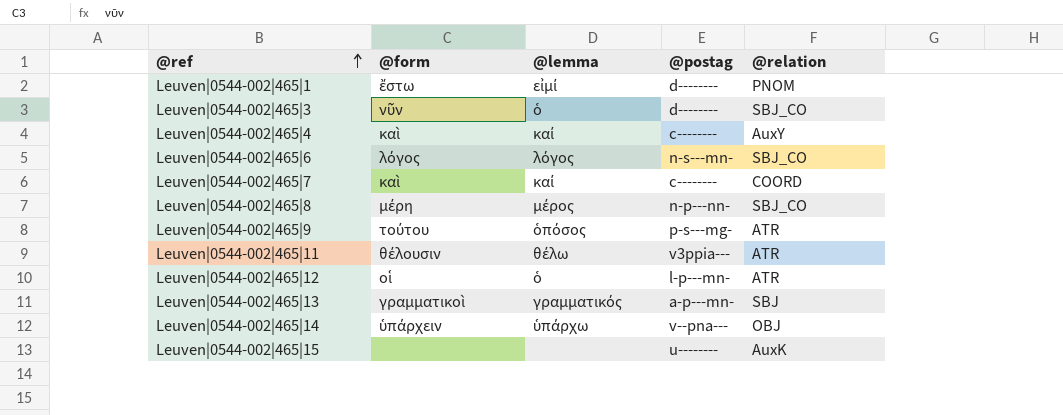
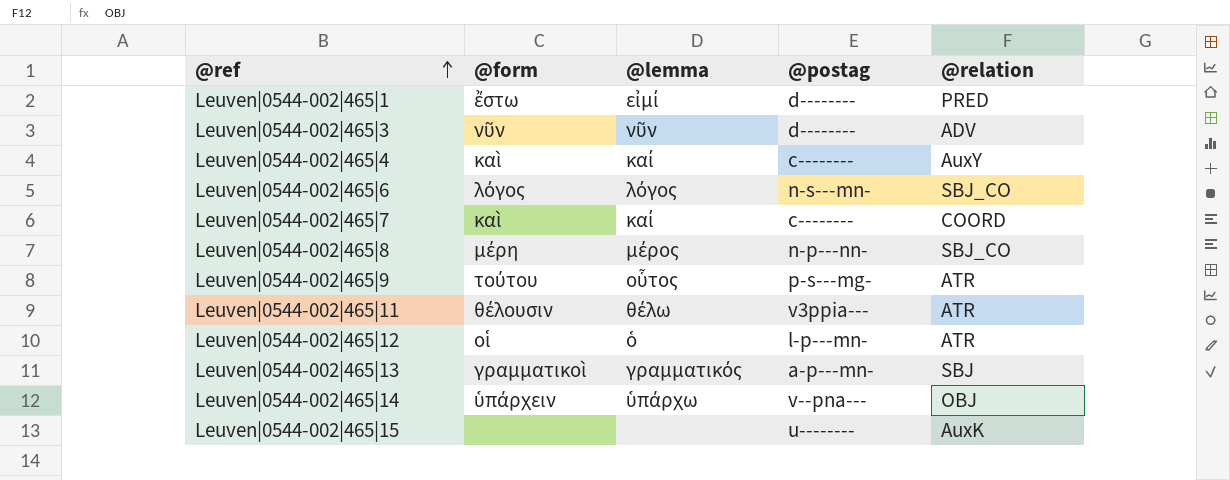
Leuven|0544-002|465|1 | @relation: PNOM -> PRED
Leuven|0544-002|465|3 | @lemma: ὁ -> νῦν
Leuven|0544-002|465|3 | @relation: SBJ_CO -> ADV
Leuven|0544-002|465|9 | @lemma: ὁπόσος -> οὗτος

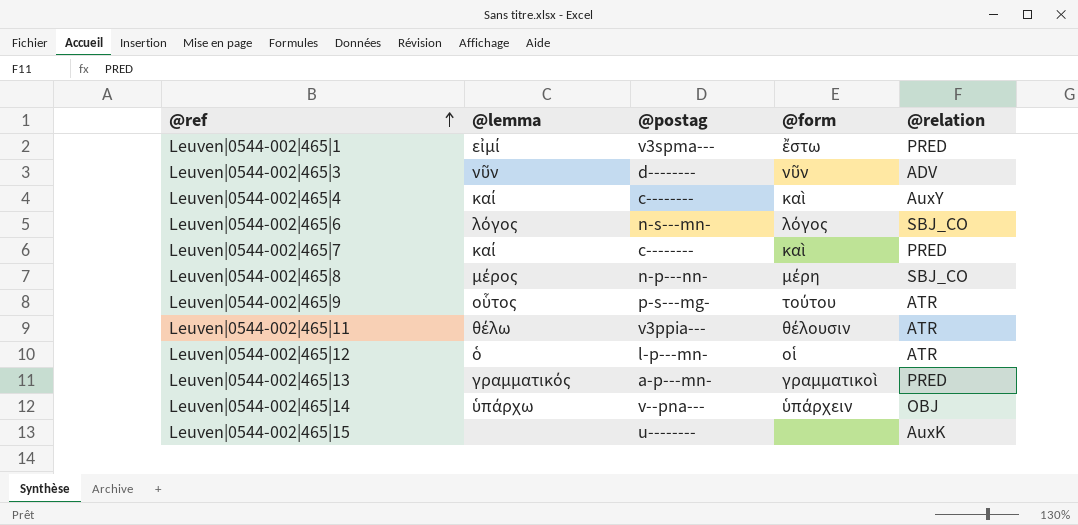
column @form | position: 2 -> 4
Leuven|0544-002|465|1 | @postag: d-------- -> v3spma---
Leuven|0544-002|465|7 | @relation: COORD -> PRED
Leuven|0544-002|465|13 | @relation: SBJ -> PRED

